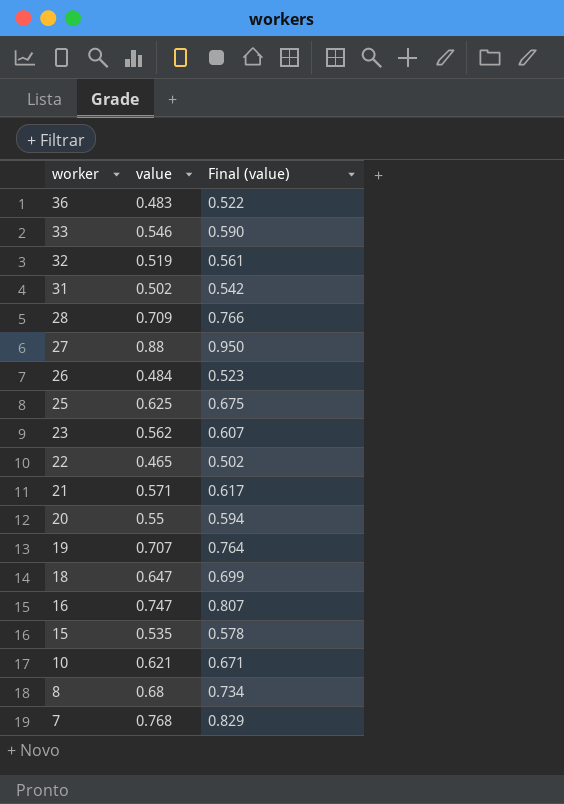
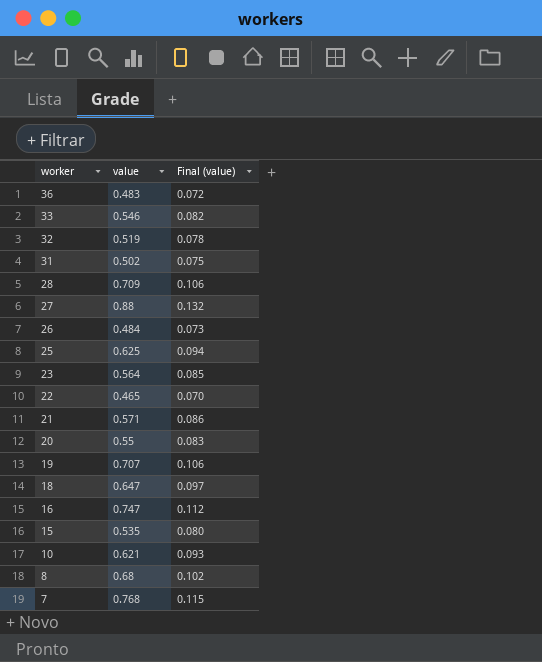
column Final (value) | formula: [value] * 1.08 -> [value] * 0.15
23 | value: 0.562 -> 0.564

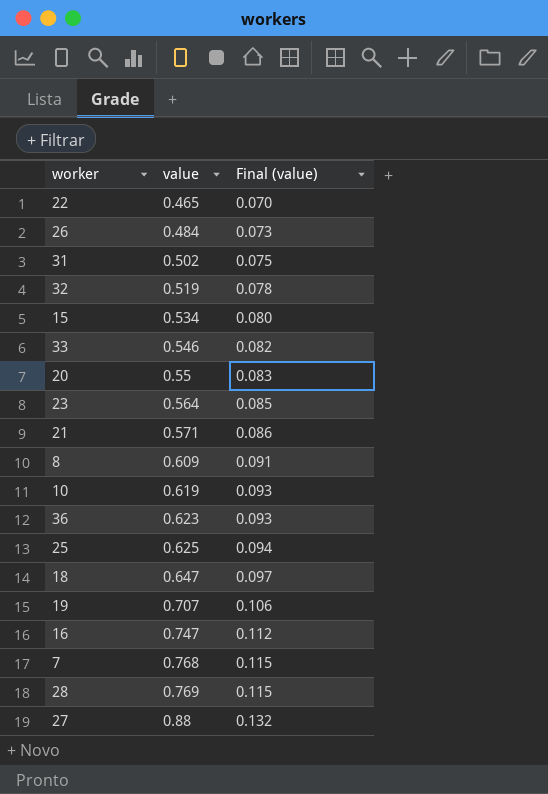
row order: worker descending -> value ascending
15 | value: 0.535 -> 0.534
8 | value: 0.68 -> 0.609
8 | Final (value): 0.102 -> 0.091
10 | value: 0.621 -> 0.619
36 | value: 0.483 -> 0.623
36 | Final (value): 0.072 -> 0.093
28 | value: 0.709 -> 0.769
28 | Final (value): 0.106 -> 0.115

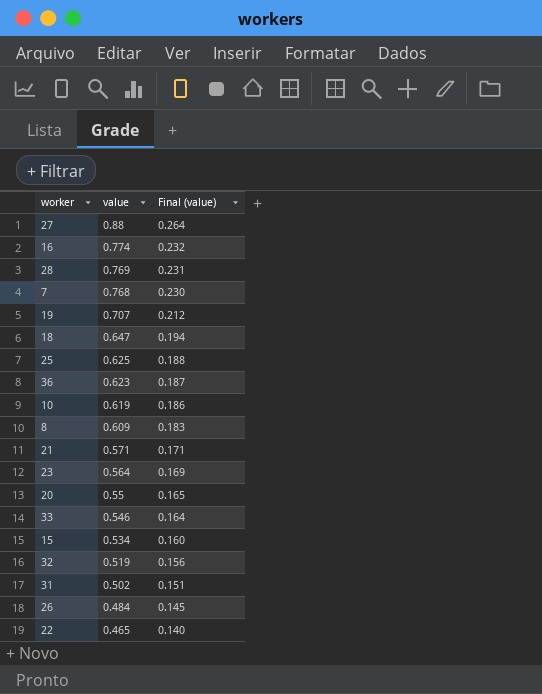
row order: value ascending -> value descending
column Final (value) | formula: [value] * 0.15 -> [value] * 0.3
16 | value: 0.747 -> 0.774

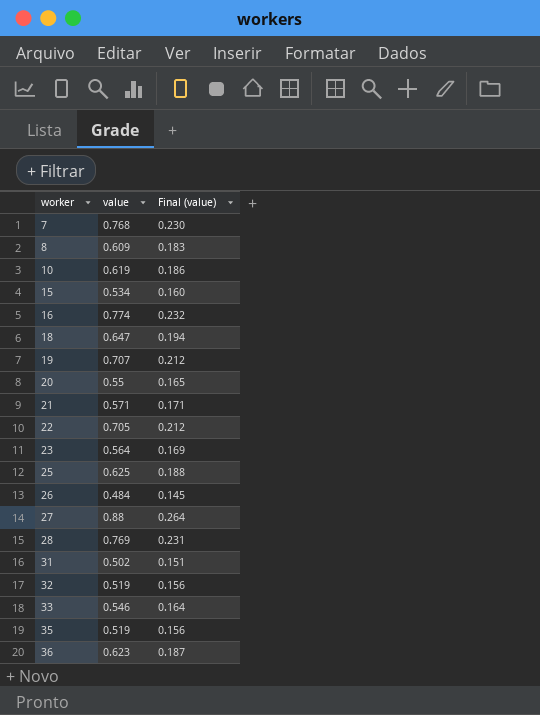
row order: value descending -> worker ascending
22 | value: 0.465 -> 0.705
22 | Final (value): 0.140 -> 0.212
row 35: none -> 0.519 | 0.156

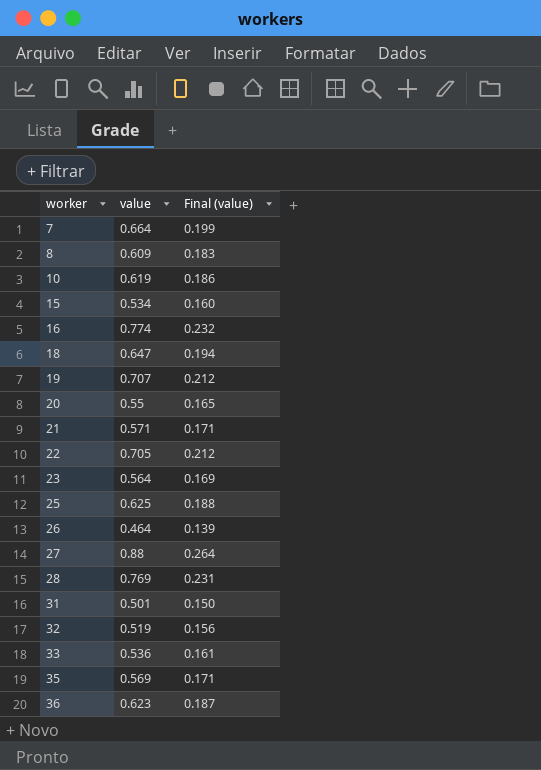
7 | value: 0.768 -> 0.664
7 | Final (value): 0.230 -> 0.199
26 | value: 0.484 -> 0.464
26 | Final (value): 0.145 -> 0.139
31 | value: 0.502 -> 0.501
31 | Final (value): 0.151 -> 0.150
33 | value: 0.546 -> 0.536
33 | Final (value): 0.164 -> 0.161
35 | value: 0.519 -> 0.569
35 | Final (value): 0.156 -> 0.171

